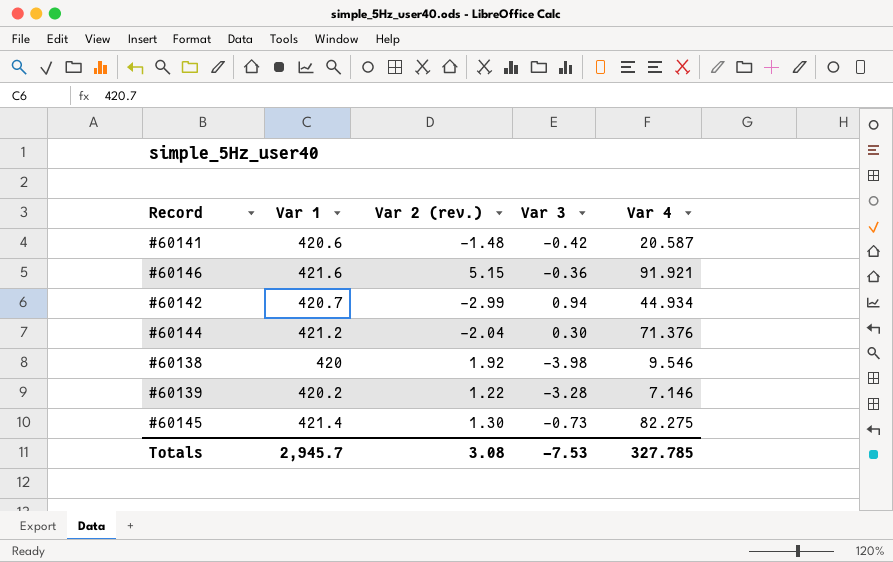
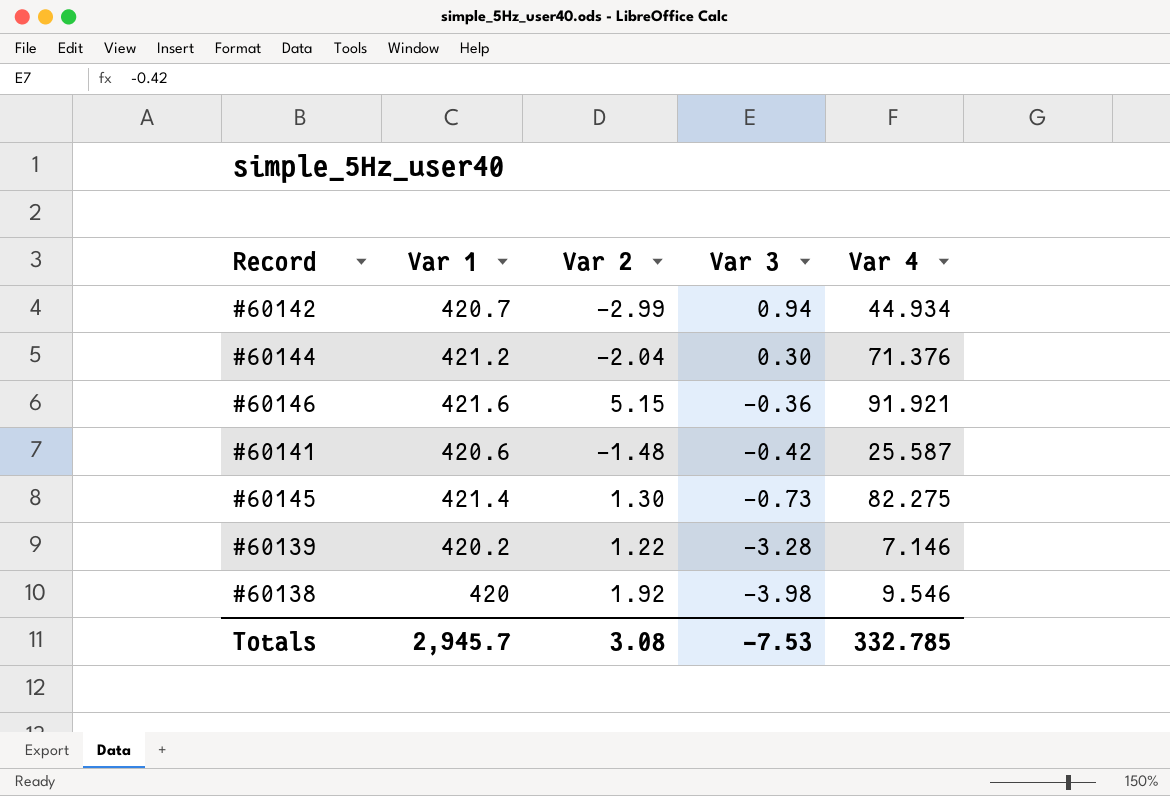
row order: none -> Var 3 descending
column name: Var 2 (rev.) -> Var 2
#60141 | Var 4: 20.587 -> 25.587
Totals | Var 4: 327.785 -> 332.785

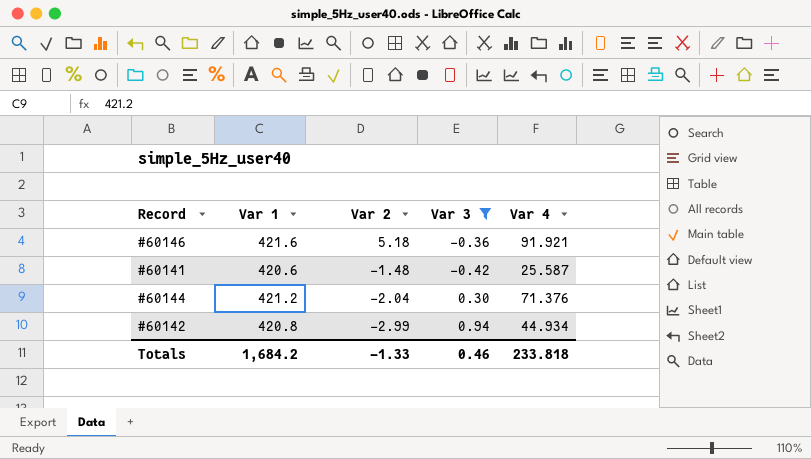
filter: none -> Var 3 >= -0.42
row order: Var 3 descending -> Var 2 descending
#60146 | Var 2: 5.15 -> 5.18
#60142 | Var 1: 420.7 -> 420.8
Totals | Var 1: 2,945.7 -> 1,684.2
Totals | Var 2: 3.08 -> -1.33
Totals | Var 3: -7.53 -> 0.46
Totals | Var 4: 332.785 -> 233.818

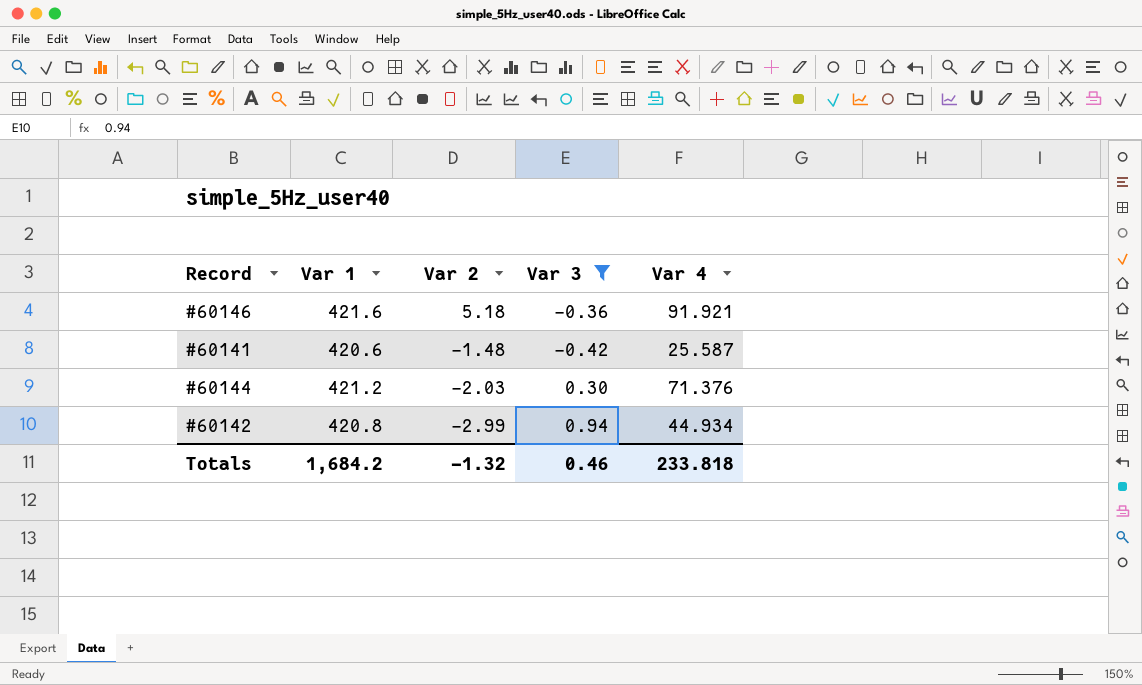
#60144 | Var 2: -2.04 -> -2.03
Totals | Var 2: -1.33 -> -1.32

